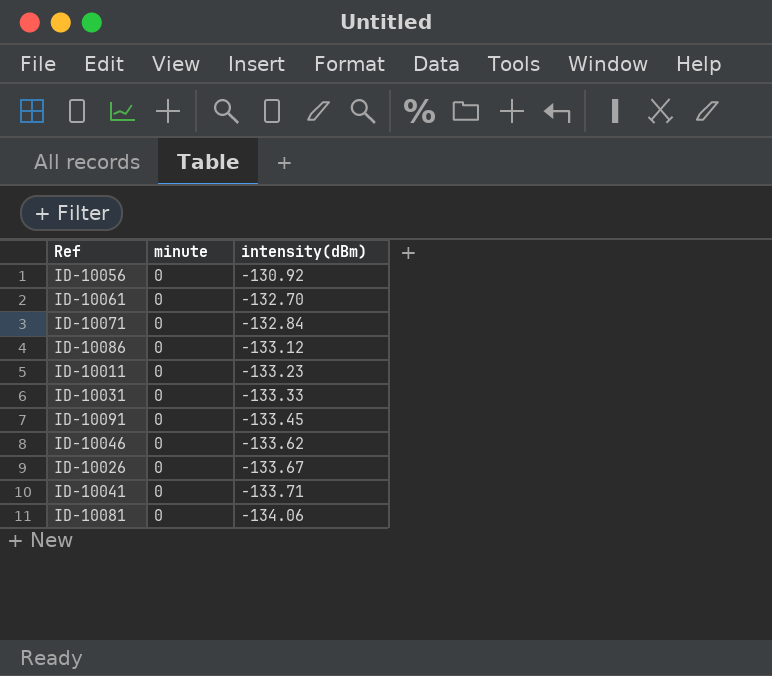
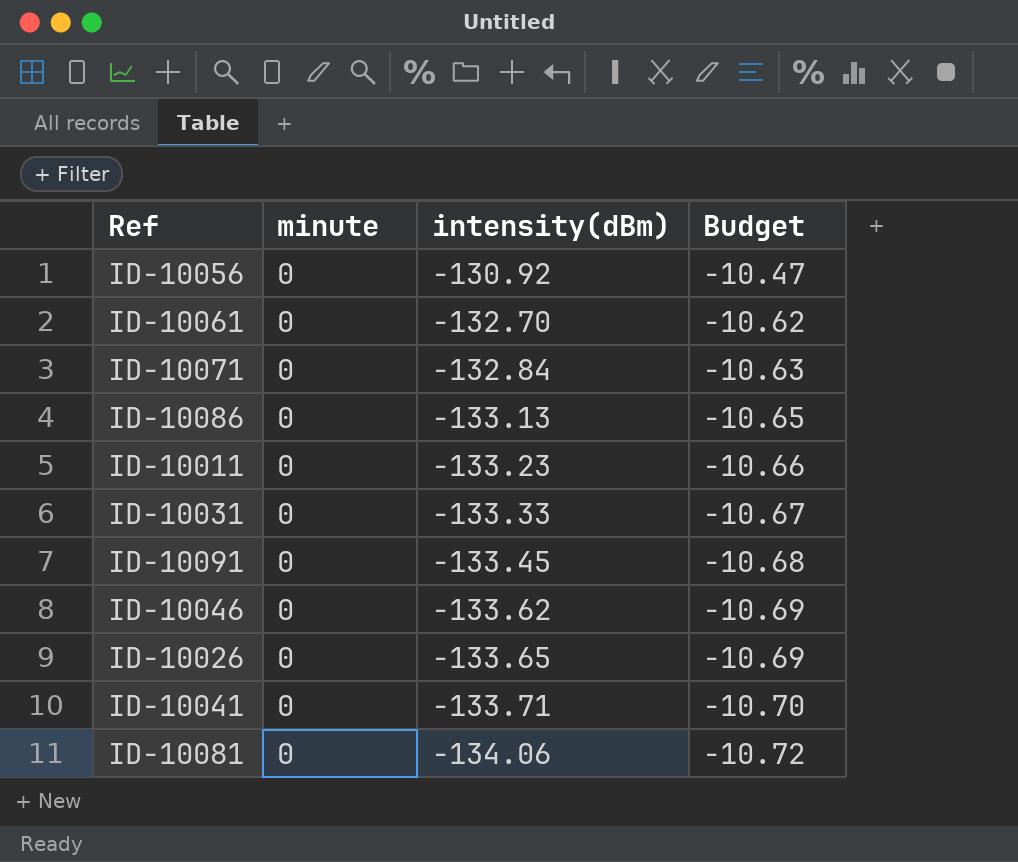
column Budget | formula: none -> [intensity(dBm)] * 0.08
ID-10086 | intensity(dBm): -133.12 -> -133.13
ID-10026 | intensity(dBm): -133.67 -> -133.65

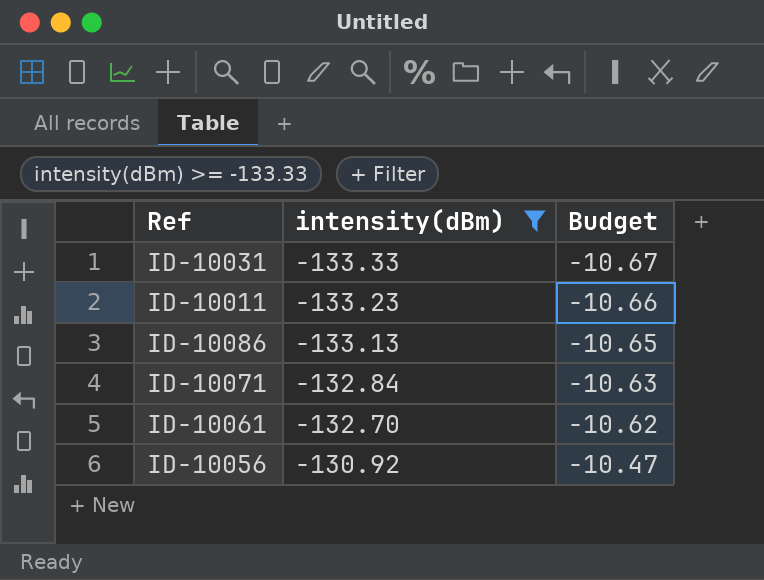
filter: none -> intensity(dBm) >= -133.33
row order: intensity(dBm) descending -> intensity(dBm) ascending
column minute | position: 2 -> none

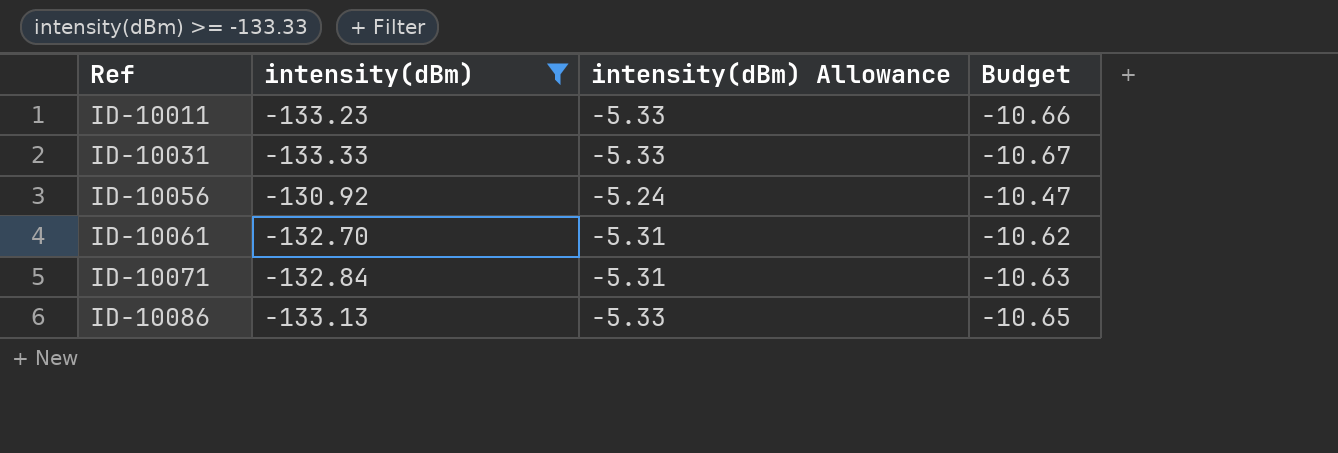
row order: intensity(dBm) ascending -> Ref ascending
column intensity(dBm) Allowance | formula: none -> [intensity(dBm)] * 0.04

